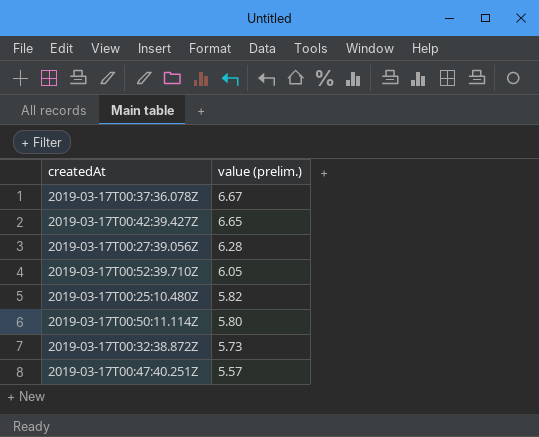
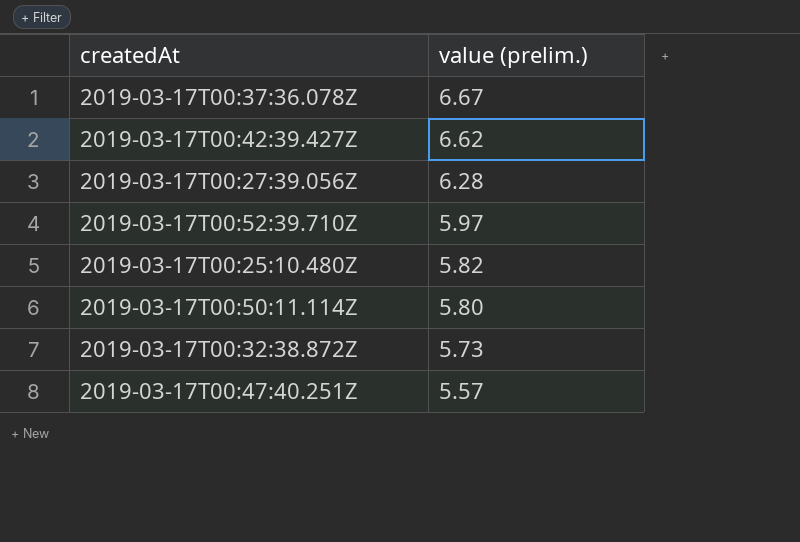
2019-03-17T00:42:39.427Z | value (prelim.): 6.65 -> 6.62
2019-03-17T00:52:39.710Z | value (prelim.): 6.05 -> 5.97

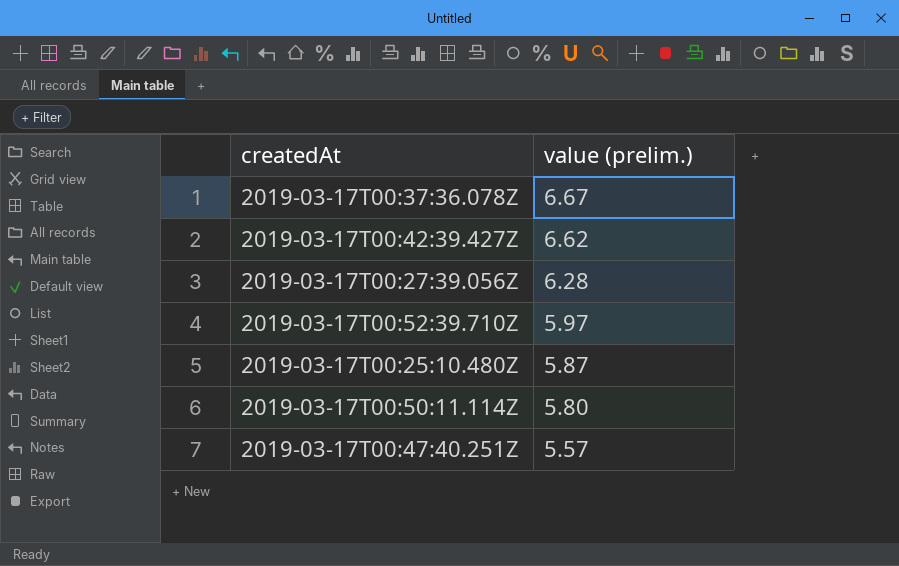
row 2019-03-17T00:32:38.872Z: 5.73 -> none
2019-03-17T00:25:10.480Z | value (prelim.): 5.82 -> 5.87

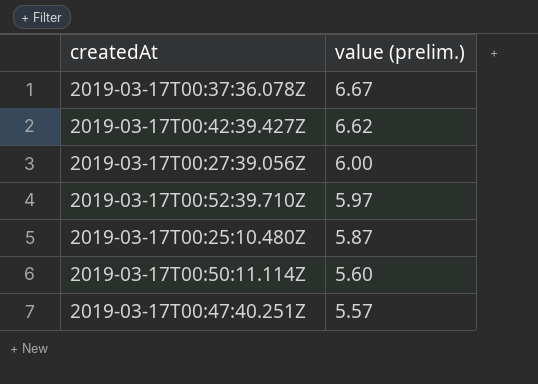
2019-03-17T00:27:39.056Z | value (prelim.): 6.28 -> 6.00
2019-03-17T00:50:11.114Z | value (prelim.): 5.80 -> 5.60

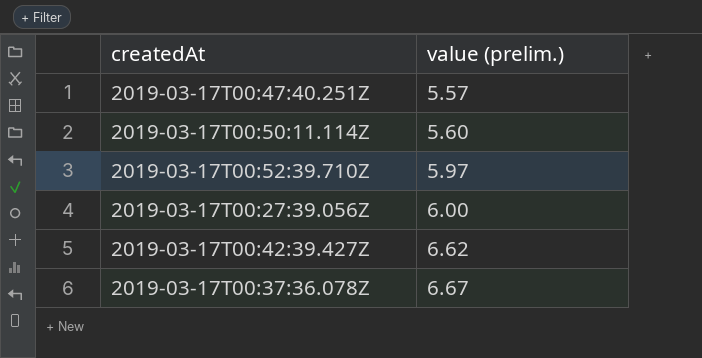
row order: value (prelim.) descending -> value (prelim.) ascending
row 2019-03-17T00:25:10.480Z: 5.87 -> none

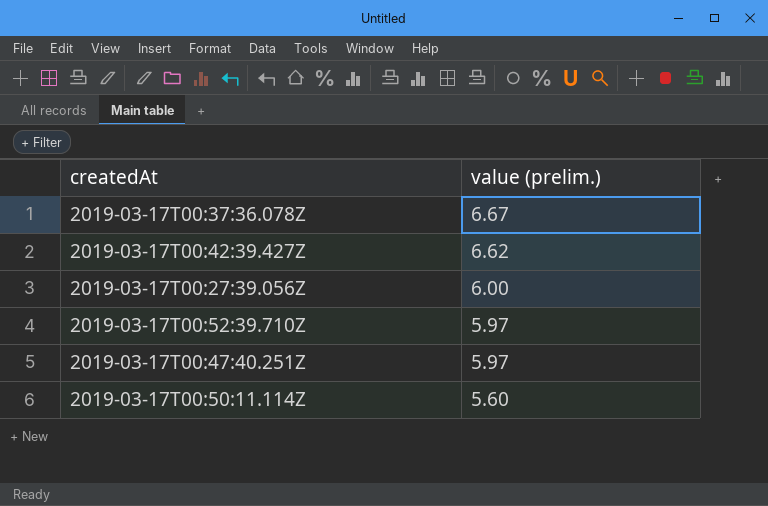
row order: value (prelim.) ascending -> value (prelim.) descending
2019-03-17T00:47:40.251Z | value (prelim.): 5.57 -> 5.97

